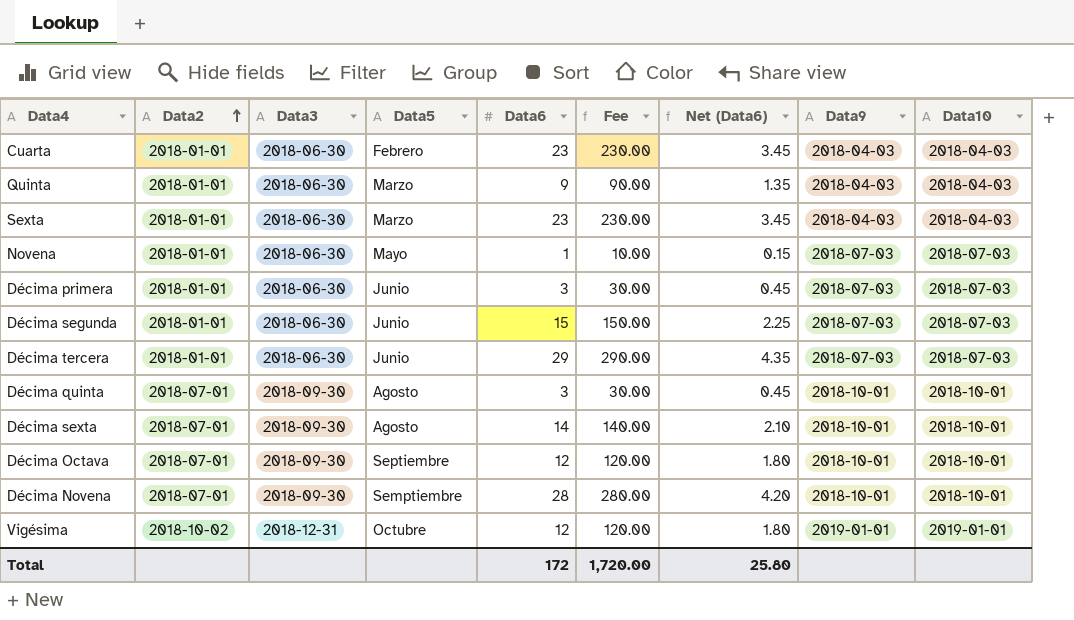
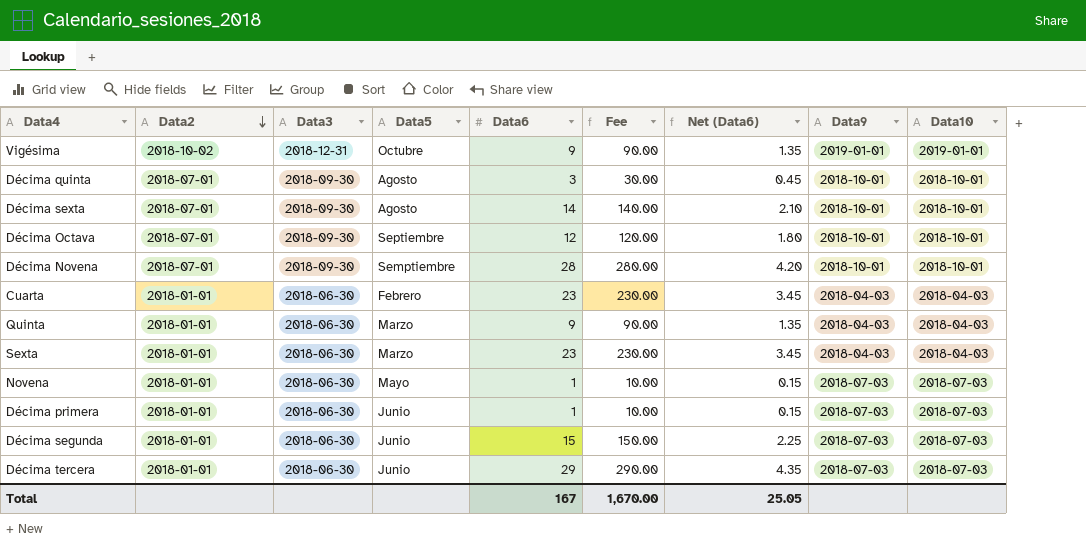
row order: Data2 ascending -> Data2 descending
Vigésima | Data6: 12 -> 9
Vigésima | Fee: 120.00 -> 90.00
Vigésima | Net (Data6): 1.80 -> 1.35
Décima primera | Data6: 3 -> 1
Décima primera | Fee: 30.00 -> 10.00
Décima primera | Net (Data6): 0.45 -> 0.15
Total | Data6: 172 -> 167
Total | Fee: 1,720.00 -> 1,670.00
Total | Net (Data6): 25.80 -> 25.05

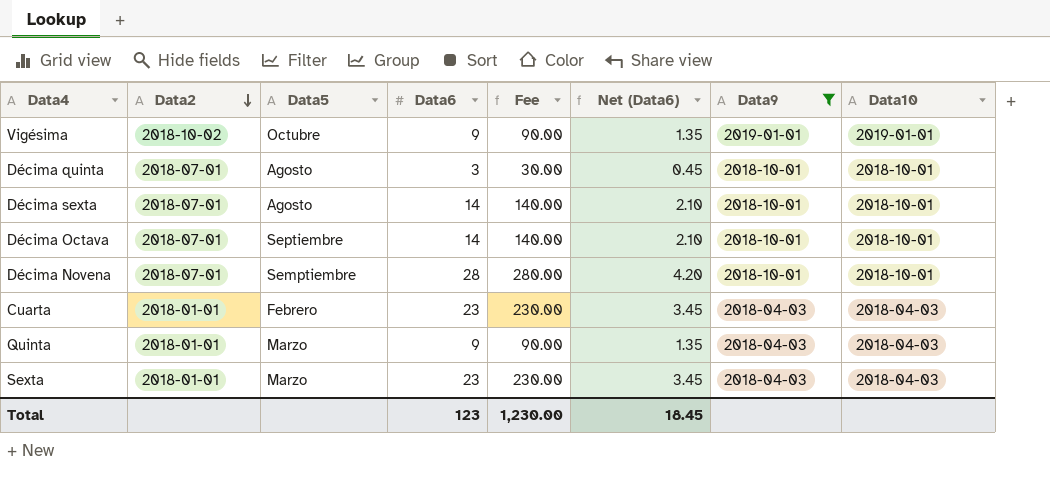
filter: none -> Data9 != 2018-07-03
column Data3 | position: 3 -> none
Décima Octava | Data6: 12 -> 14
Décima Octava | Fee: 120.00 -> 140.00
Décima Octava | Net (Data6): 1.80 -> 2.10
Total | Data6: 167 -> 123
Total | Fee: 1,670.00 -> 1,230.00
Total | Net (Data6): 25.05 -> 18.45

